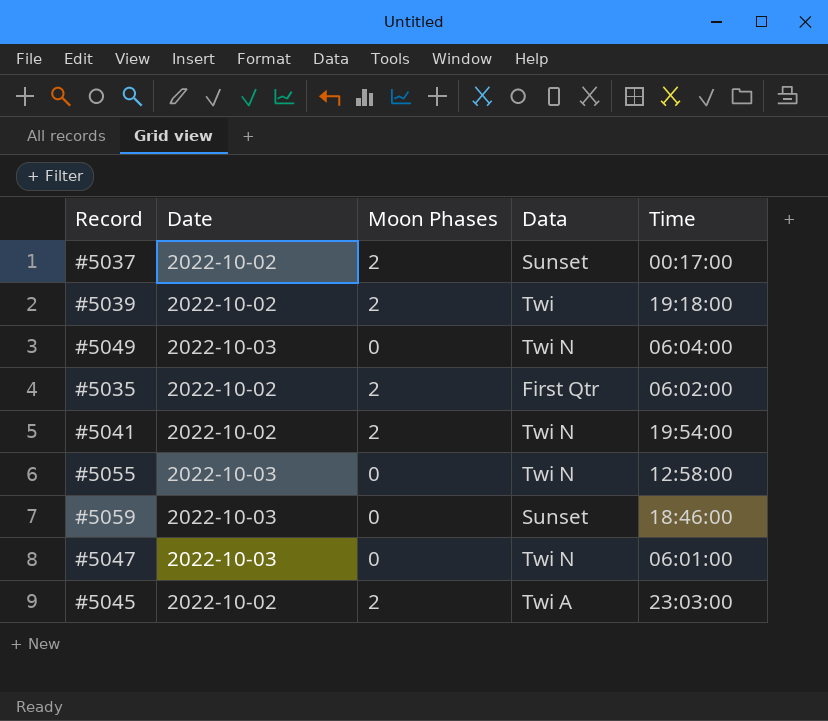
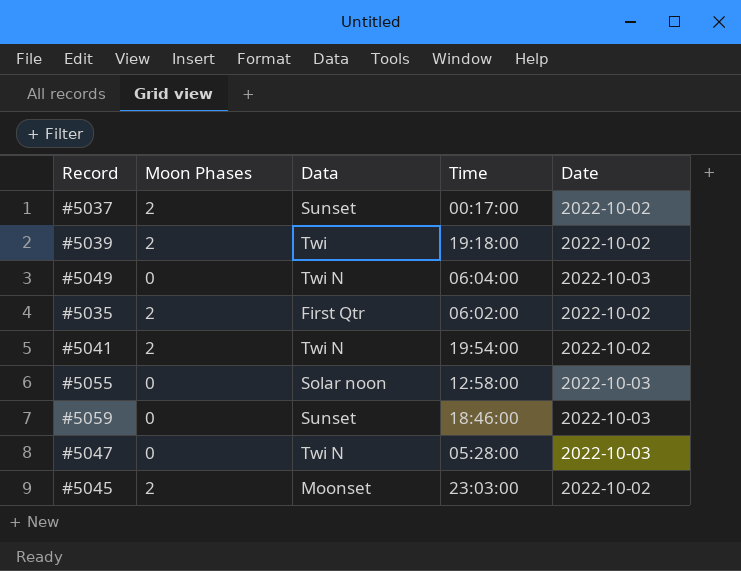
column Date | position: 2 -> 5
#5055 | Data: Twi N -> Solar noon
#5047 | Time: 06:01:00 -> 05:28:00
#5045 | Data: Twi A -> Moonset

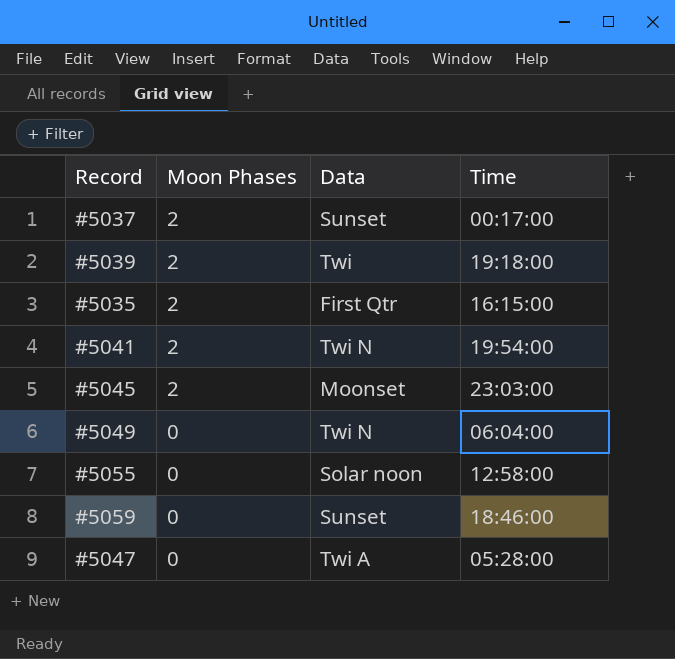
row order: none -> Moon Phases descending
column Date | position: 5 -> none
#5035 | Time: 06:02:00 -> 16:15:00
#5047 | Data: Twi N -> Twi A

